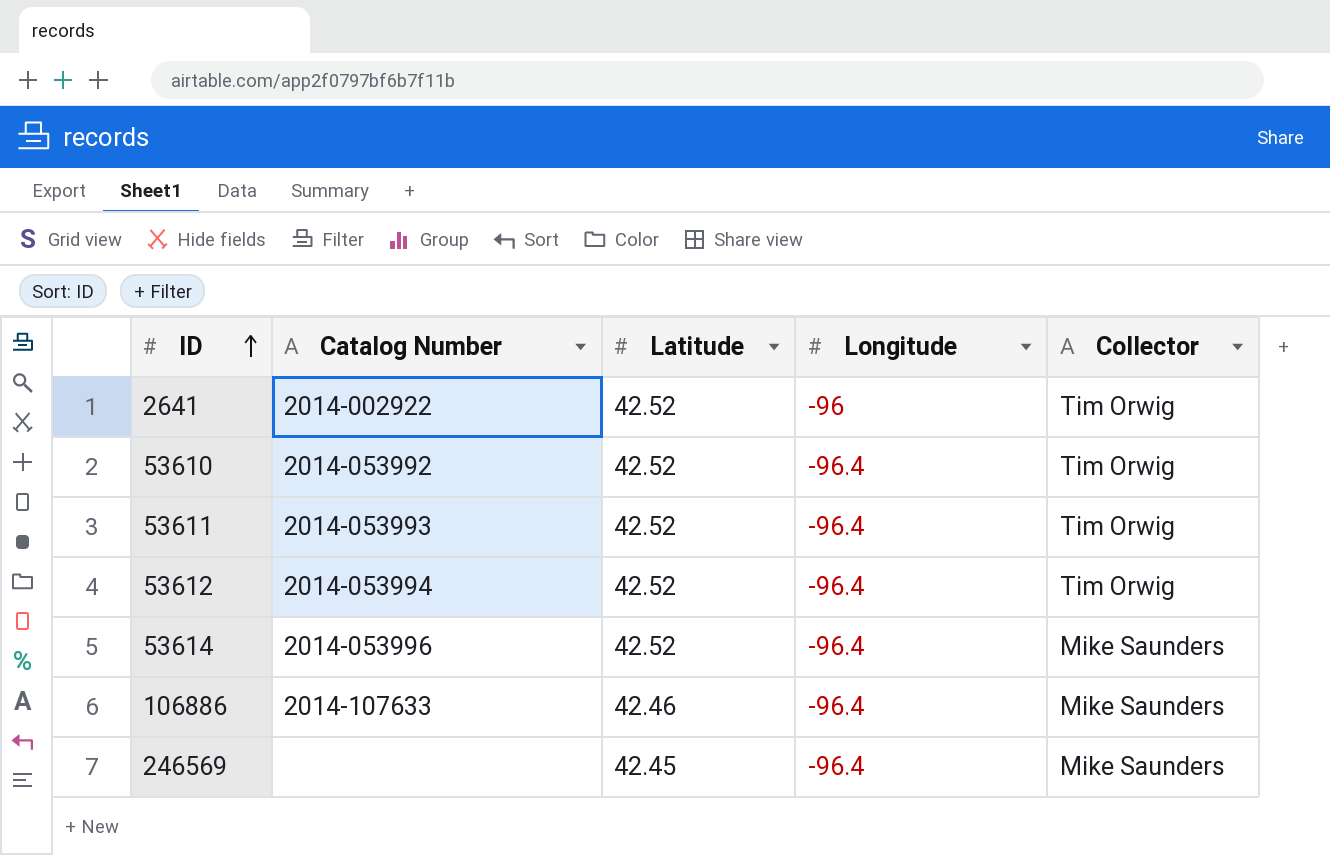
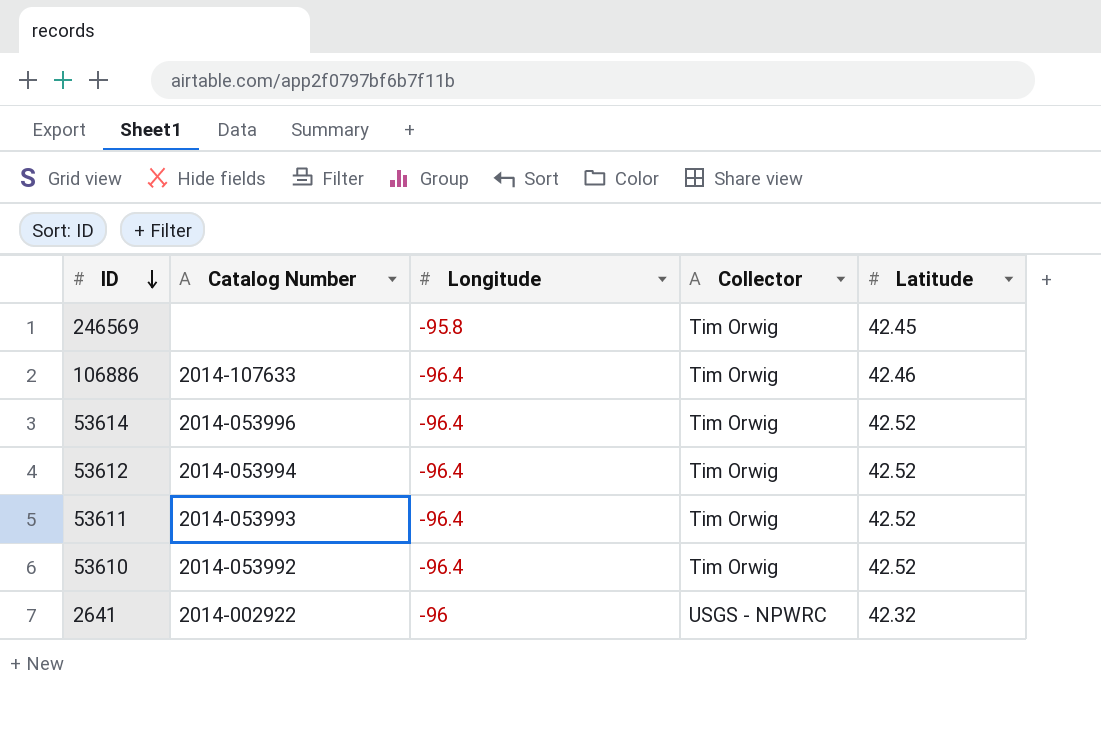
row order: ID ascending -> ID descending
column Latitude | position: 3 -> 5
246569 | Longitude: -96.4 -> -95.8
246569 | Collector: Mike Saunders -> Tim Orwig
106886 | Collector: Mike Saunders -> Tim Orwig
53614 | Collector: Mike Saunders -> Tim Orwig
2641 | Collector: Tim Orwig -> USGS - NPWRC
2641 | Latitude: 42.52 -> 42.32

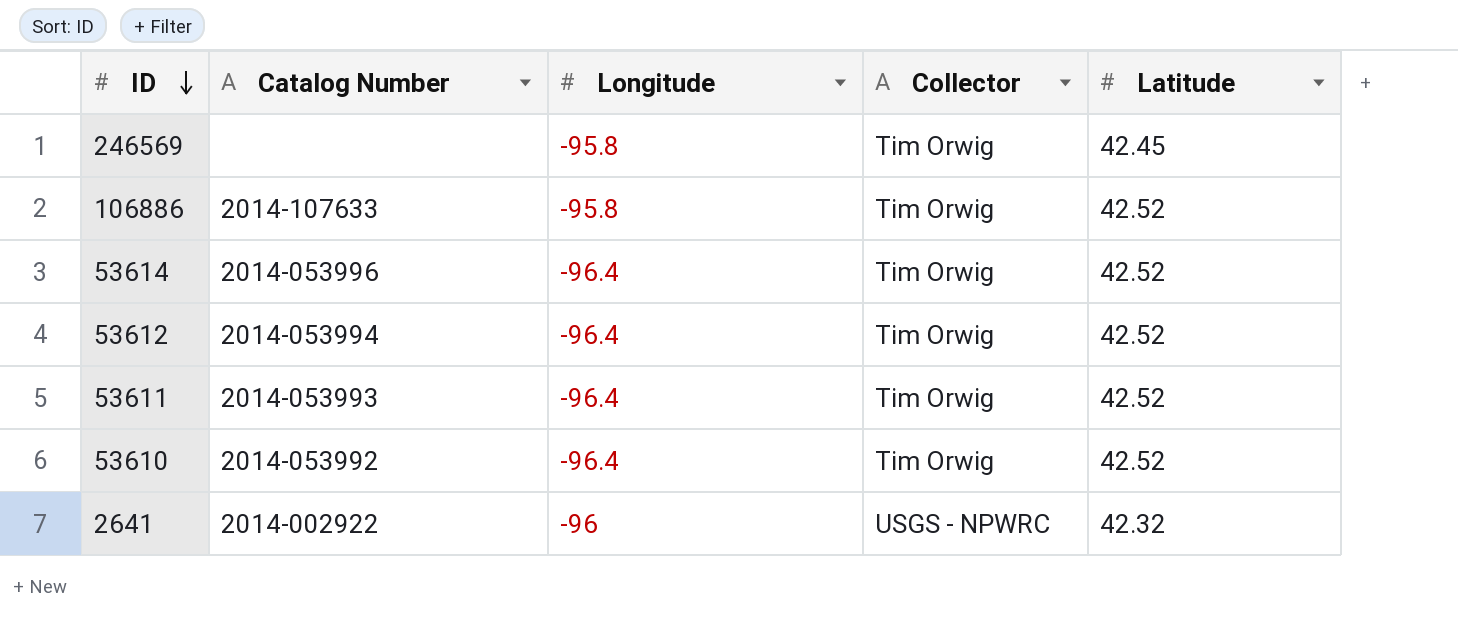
106886 | Longitude: -96.4 -> -95.8
106886 | Latitude: 42.46 -> 42.52

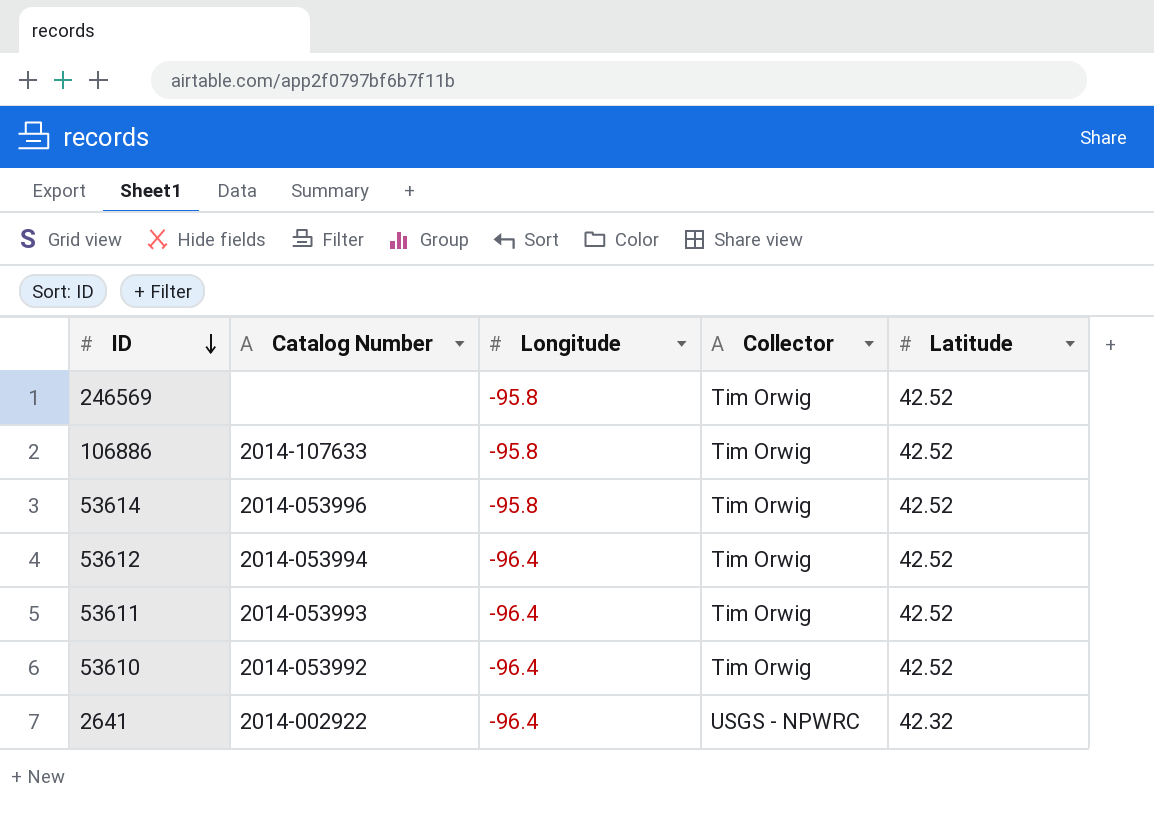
246569 | Latitude: 42.45 -> 42.52
53614 | Longitude: -96.4 -> -95.8
2641 | Longitude: -96 -> -96.4

